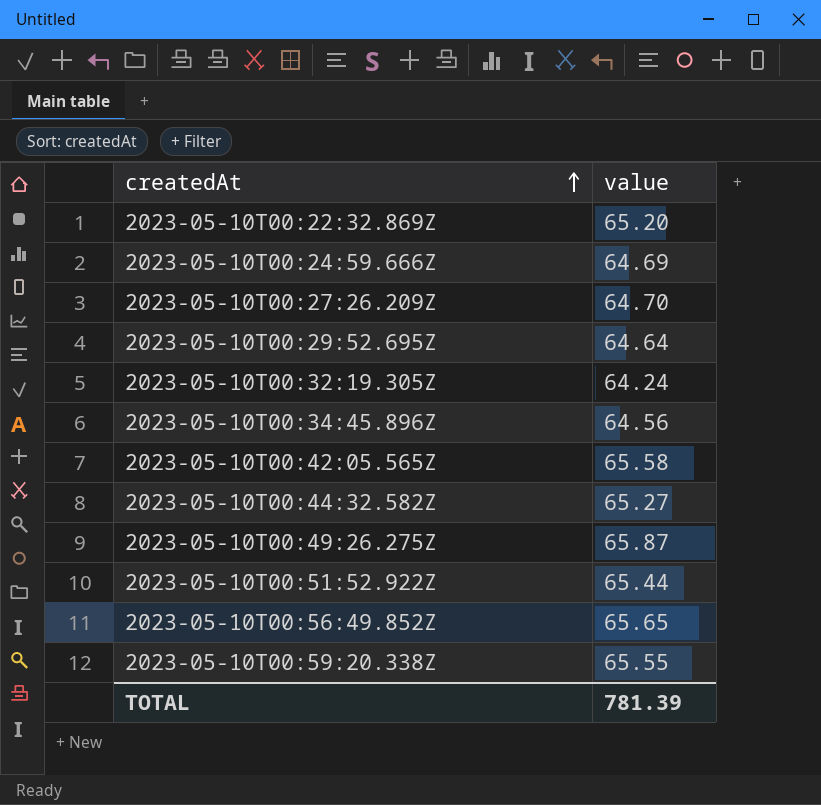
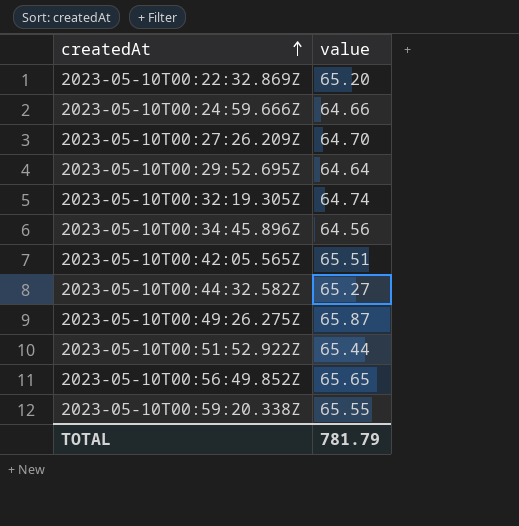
2023-05-10T00:24:59.666Z | value: 64.69 -> 64.66
2023-05-10T00:32:19.305Z | value: 64.24 -> 64.74
2023-05-10T00:42:05.565Z | value: 65.58 -> 65.51
TOTAL | value: 781.39 -> 781.79

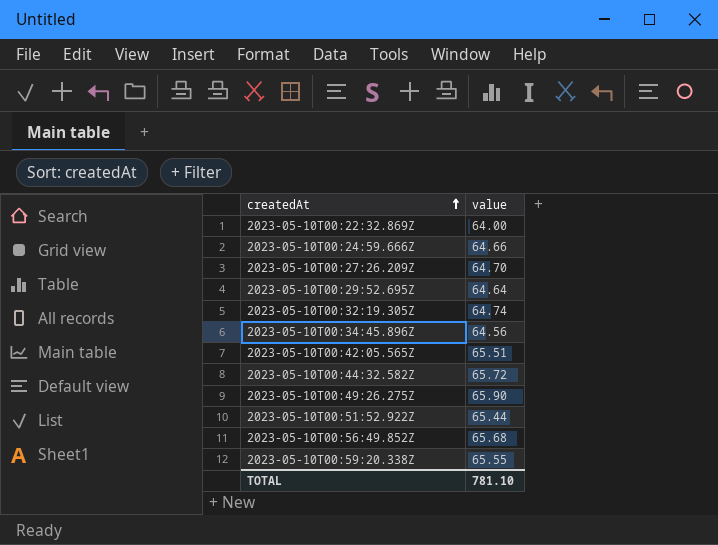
2023-05-10T00:22:32.869Z | value: 65.20 -> 64.00
2023-05-10T00:44:32.582Z | value: 65.27 -> 65.72
2023-05-10T00:49:26.275Z | value: 65.87 -> 65.90
2023-05-10T00:56:49.852Z | value: 65.65 -> 65.68
TOTAL | value: 781.79 -> 781.10

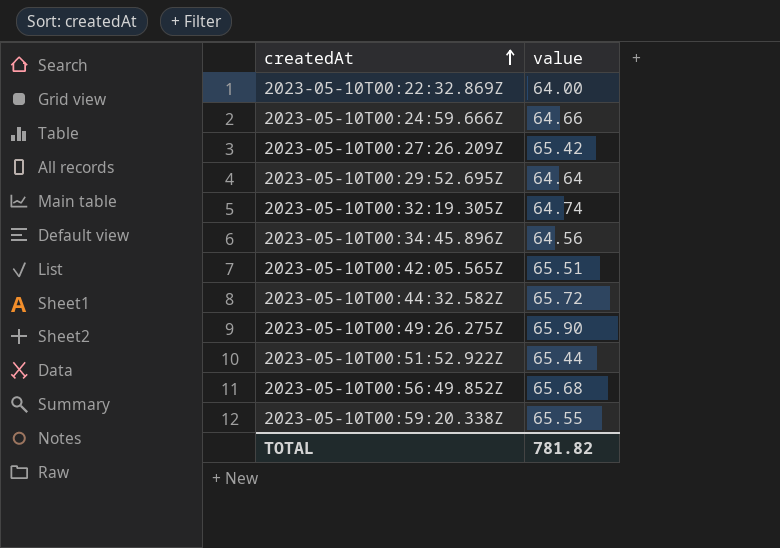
2023-05-10T00:27:26.209Z | value: 64.70 -> 65.42
TOTAL | value: 781.10 -> 781.82

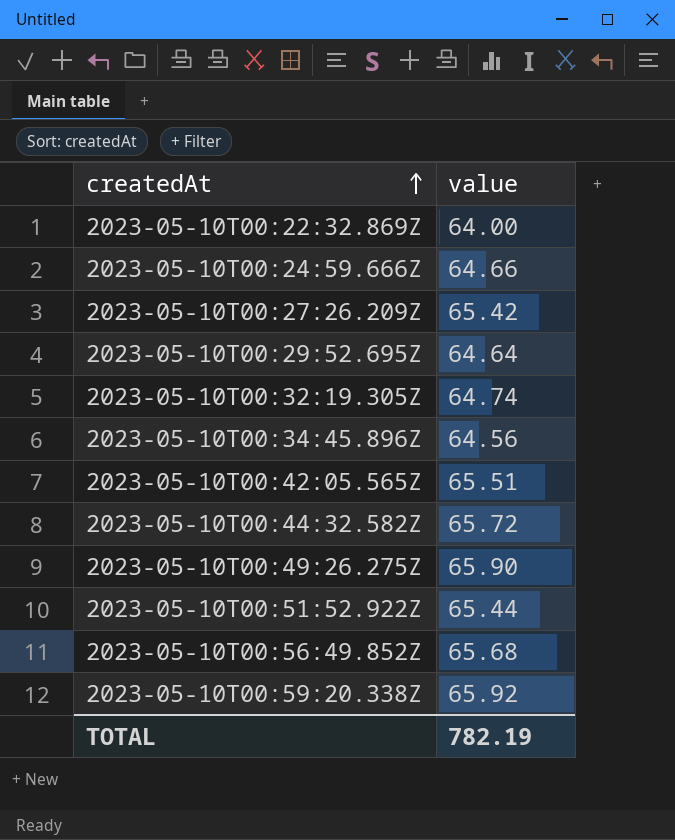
2023-05-10T00:59:20.338Z | value: 65.55 -> 65.92
TOTAL | value: 781.82 -> 782.19

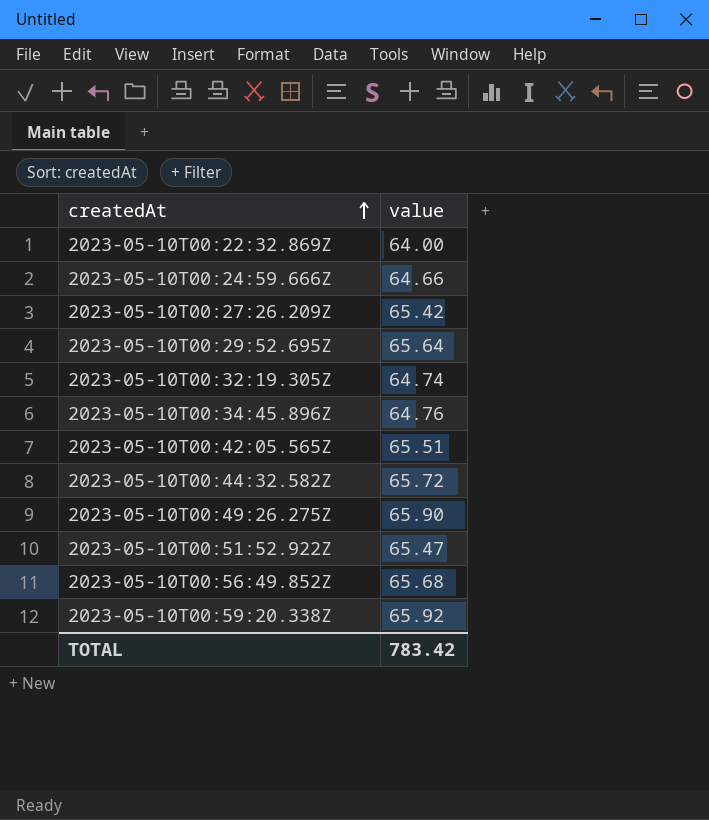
2023-05-10T00:29:52.695Z | value: 64.64 -> 65.64
2023-05-10T00:34:45.896Z | value: 64.56 -> 64.76
2023-05-10T00:51:52.922Z | value: 65.44 -> 65.47
TOTAL | value: 782.19 -> 783.42

